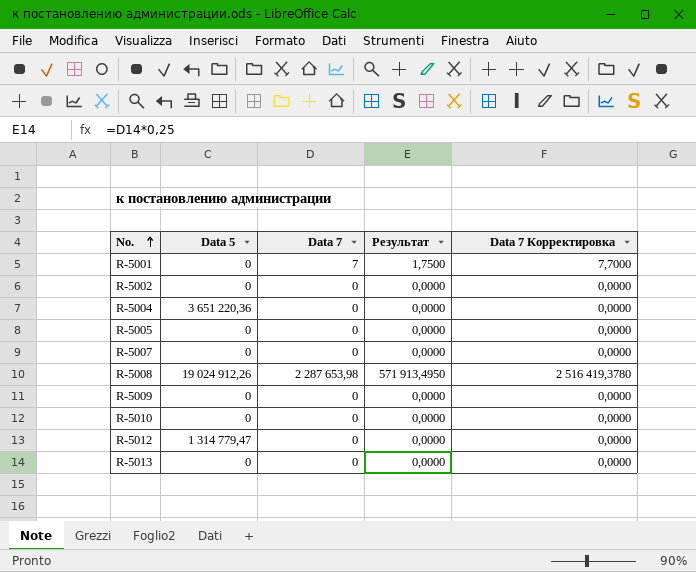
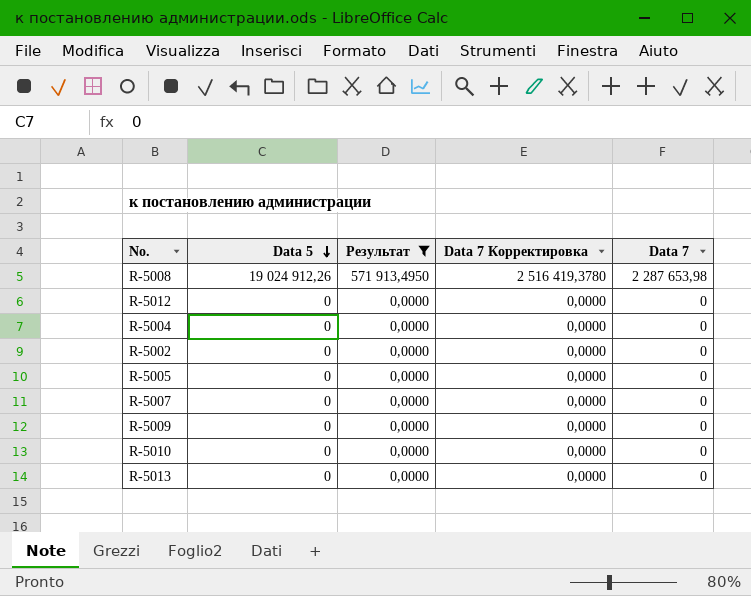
filter: none -> Результат != 1,7500
row order: No. ascending -> Data 5 descending
column Data 7 | position: 3 -> 5
R-5012 | Data 5: 1 314 779,47 -> 0
R-5004 | Data 5: 3 651 220,36 -> 0

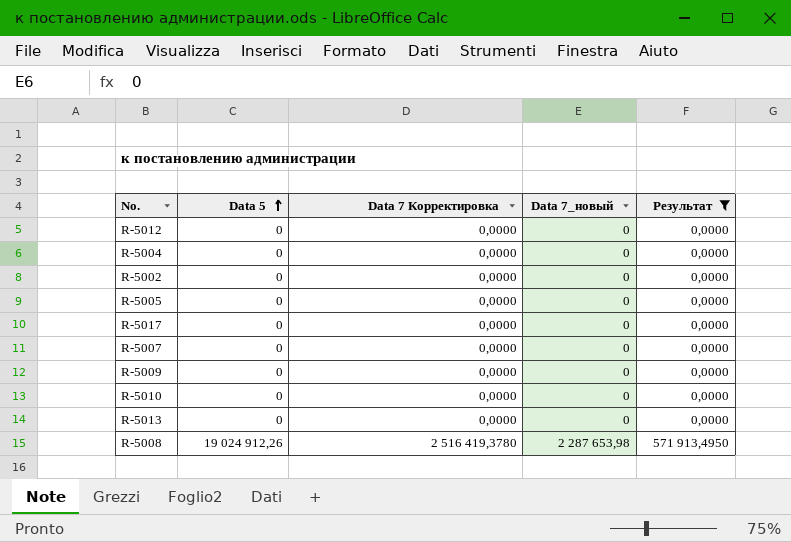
row order: Data 5 descending -> Data 5 ascending
column name: Data 7 -> Data 7_новый
column Результат | position: 3 -> 5
row R-5017: none -> 0 | 0,0000 | 0 | 0,0000

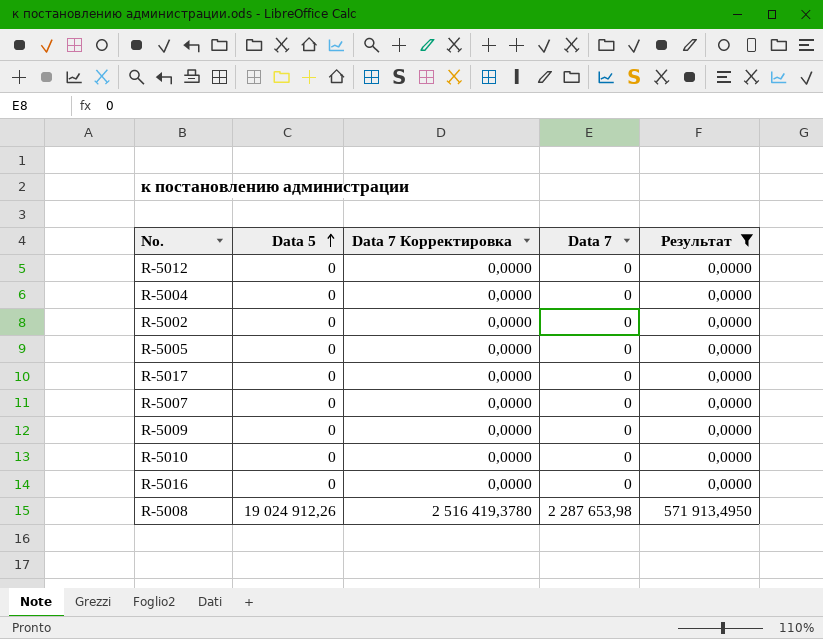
column name: Data 7_новый -> Data 7
row R-5013: 0 | 0,0000 | 0 | 0,0000 -> none
row R-5016: none -> 0 | 0,0000 | 0 | 0,0000

